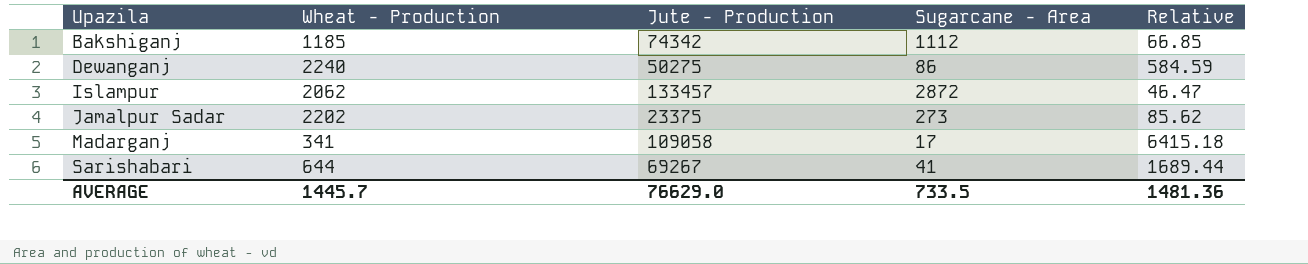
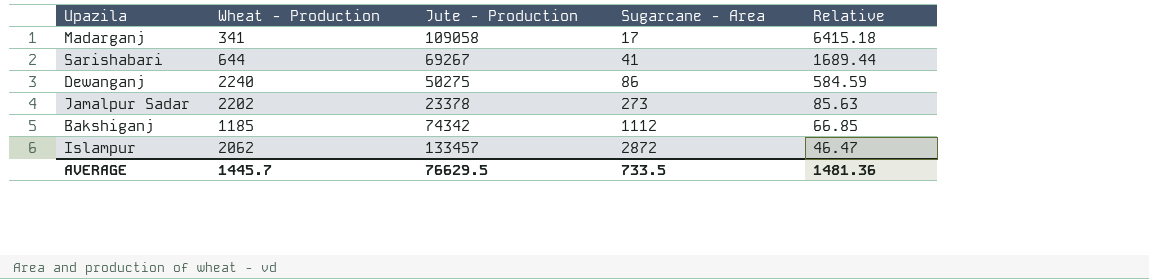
row order: Upazila ascending -> Sugarcane - Area ascending
Jamalpur Sadar | Jute - Production: 23375 -> 23378
Jamalpur Sadar | Relative: 85.62 -> 85.63
AVERAGE | Jute - Production: 76629.0 -> 76629.5

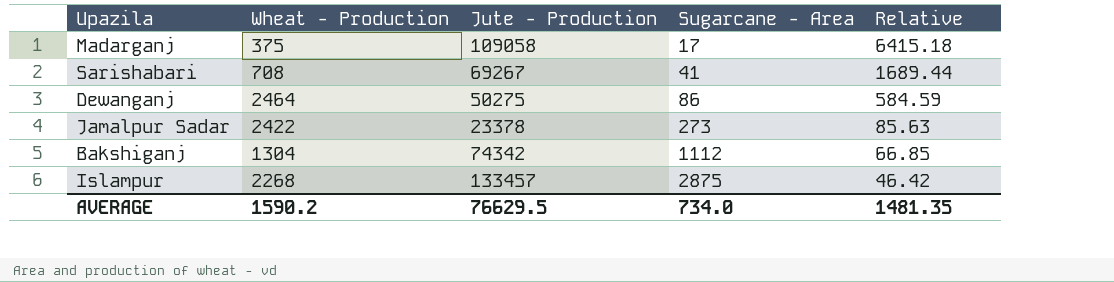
Madarganj | Wheat - Production: 341 -> 375
Sarishabari | Wheat - Production: 644 -> 708
Dewanganj | Wheat - Production: 2240 -> 2464
Jamalpur Sadar | Wheat - Production: 2202 -> 2422
Bakshiganj | Wheat - Production: 1185 -> 1304
Islampur | Wheat - Production: 2062 -> 2268
Islampur | Sugarcane - Area: 2872 -> 2875
Islampur | Relative: 46.47 -> 46.42
AVERAGE | Wheat - Production: 1445.7 -> 1590.2
AVERAGE | Sugarcane - Area: 733.5 -> 734.0
AVERAGE | Relative: 1481.36 -> 1481.35

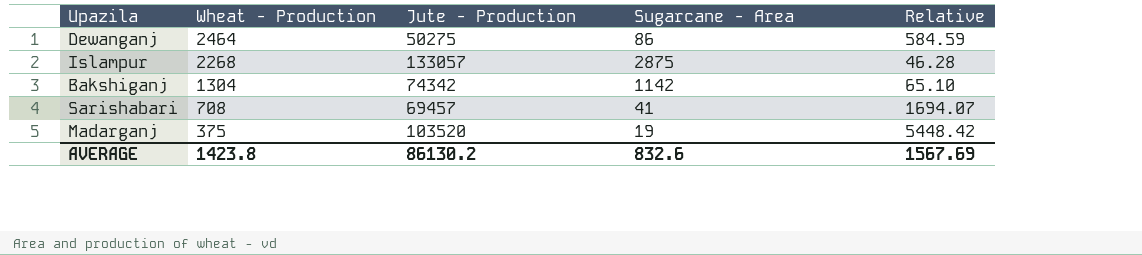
row order: Sugarcane - Area ascending -> Wheat - Production descending
row Jamalpur Sadar: 2422 | 23378 | 273 | 85.63 -> none
Islampur | Jute - Production: 133457 -> 133057
Islampur | Relative: 46.42 -> 46.28
Bakshiganj | Sugarcane - Area: 1112 -> 1142
Bakshiganj | Relative: 66.85 -> 65.10
Sarishabari | Jute - Production: 69267 -> 69457
Sarishabari | Relative: 1689.44 -> 1694.07
Madarganj | Jute - Production: 109058 -> 103520
Madarganj | Sugarcane - Area: 17 -> 19
Madarganj | Relative: 6415.18 -> 5448.42
AVERAGE | Wheat - Production: 1590.2 -> 1423.8
AVERAGE | Jute - Production: 76629.5 -> 86130.2
AVERAGE | Sugarcane - Area: 734.0 -> 832.6
AVERAGE | Relative: 1481.35 -> 1567.69

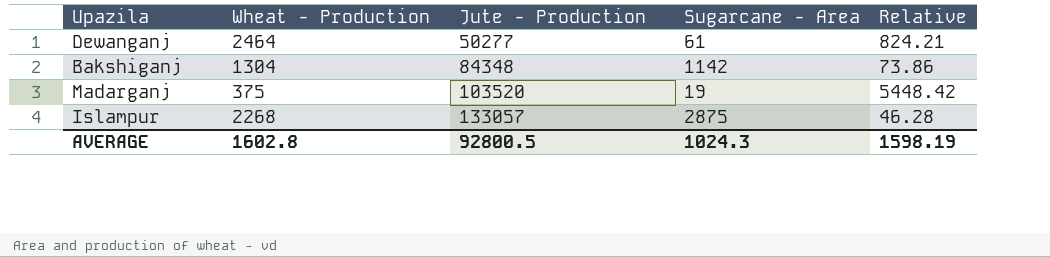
row order: Wheat - Production descending -> Jute - Production ascending
row Sarishabari: 708 | 69457 | 41 | 1694.07 -> none
Dewanganj | Jute - Production: 50275 -> 50277
Dewanganj | Sugarcane - Area: 86 -> 61
Dewanganj | Relative: 584.59 -> 824.21
Bakshiganj | Jute - Production: 74342 -> 84348
Bakshiganj | Relative: 65.10 -> 73.86
AVERAGE | Wheat - Production: 1423.8 -> 1602.8
AVERAGE | Jute - Production: 86130.2 -> 92800.5
AVERAGE | Sugarcane - Area: 832.6 -> 1024.3
AVERAGE | Relative: 1567.69 -> 1598.19

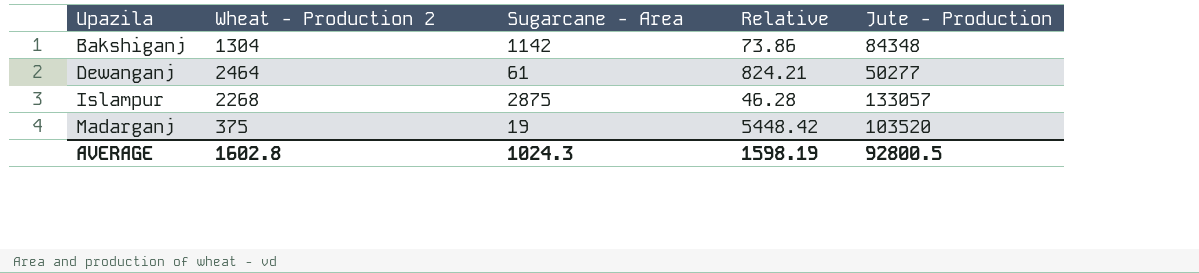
row order: Jute - Production ascending -> Upazila ascending
column name: Wheat - Production -> Wheat - Production 2
column Jute - Production | position: 3 -> 5

